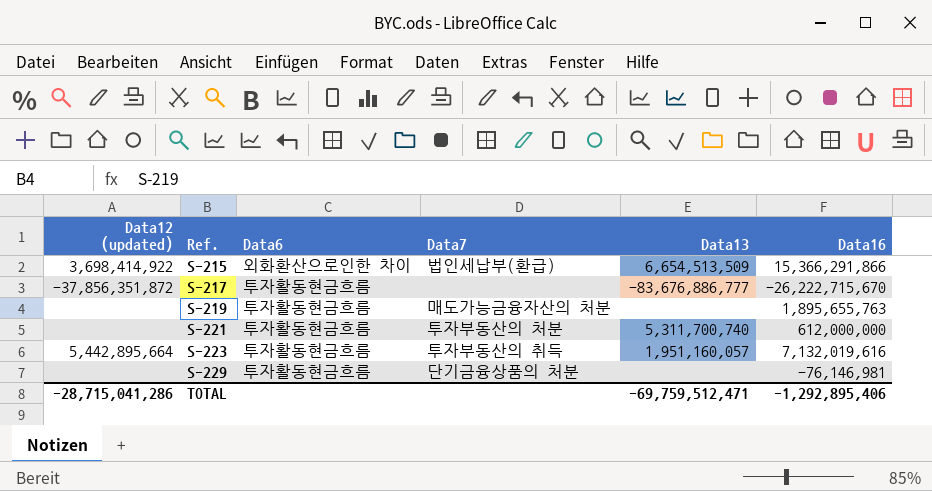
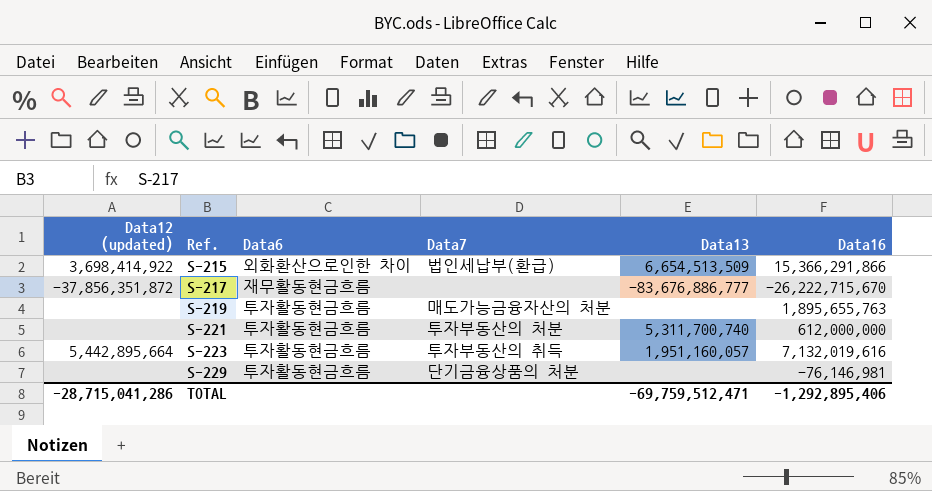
S-217 | Data6: 투자활동현금흐름 -> 재무활동현금흐름

